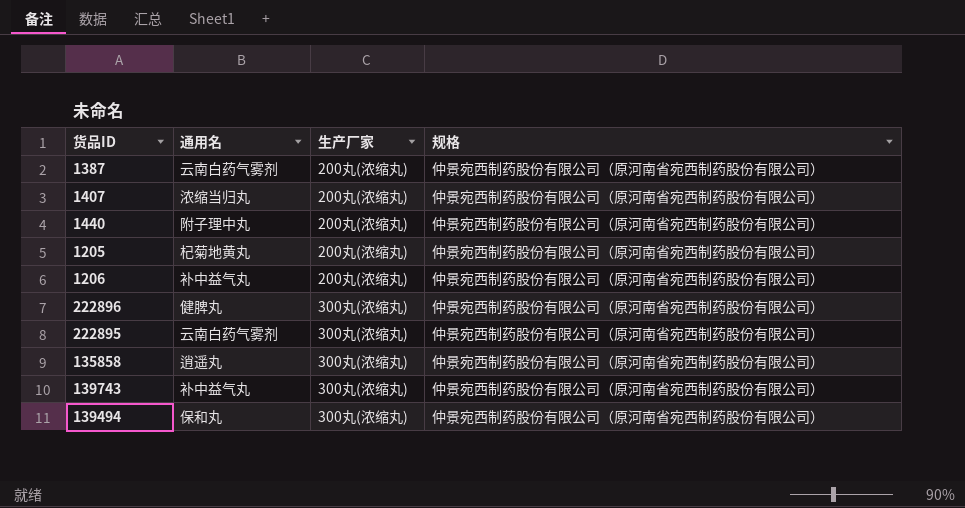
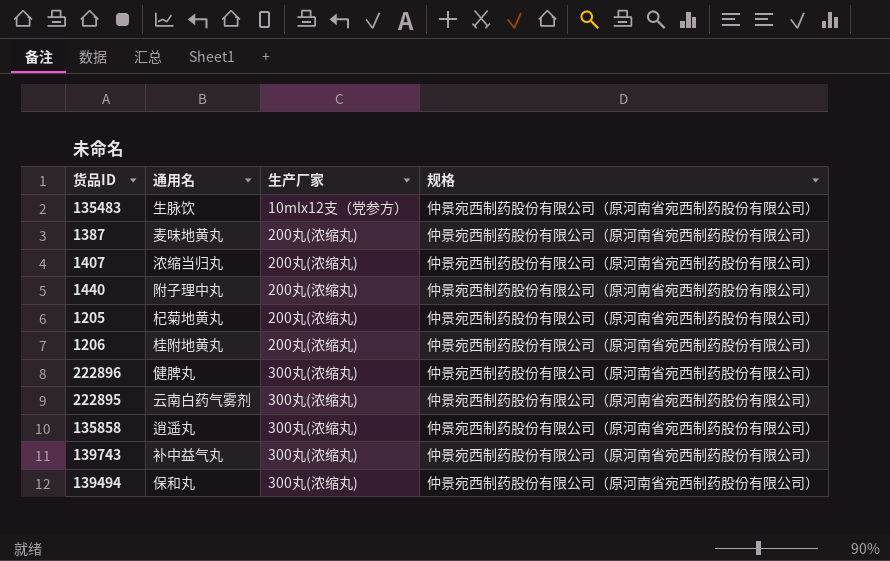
row 135483: none -> 生脉饮 | 10mlx12支（党参方） | 仲景宛西制药股份有限公司（原河南省宛西制药股份有限公司）
1387 | 通用名: 云南白药气雾剂 -> 麦味地黄丸
1206 | 通用名: 补中益气丸 -> 桂附地黄丸

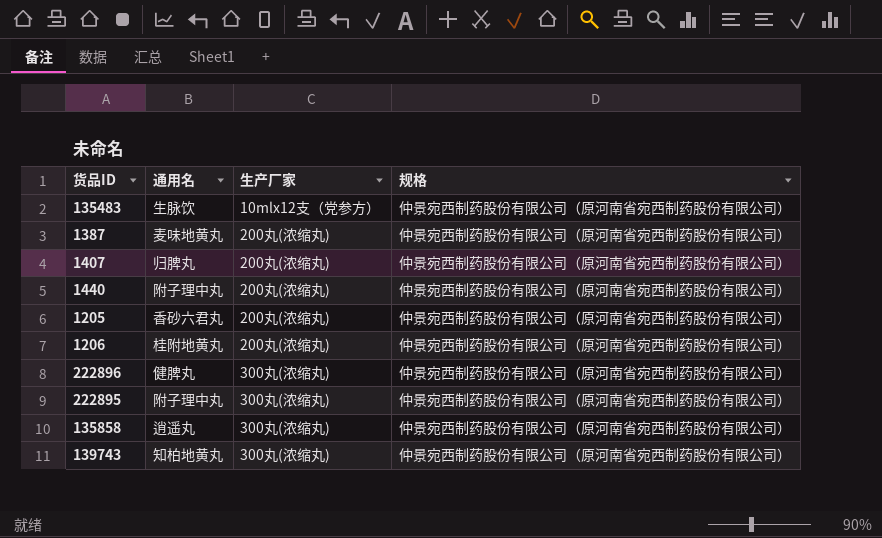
row 139494: 保和丸 | 300丸(浓缩丸) | 仲景宛西制药股份有限公司（原河南省宛西制药股份有限公司） -> none
1407 | 通用名: 浓缩当归丸 -> 归脾丸
1205 | 通用名: 杞菊地黄丸 -> 香砂六君丸
222895 | 通用名: 云南白药气雾剂 -> 附子理中丸
139743 | 通用名: 补中益气丸 -> 知柏地黄丸

